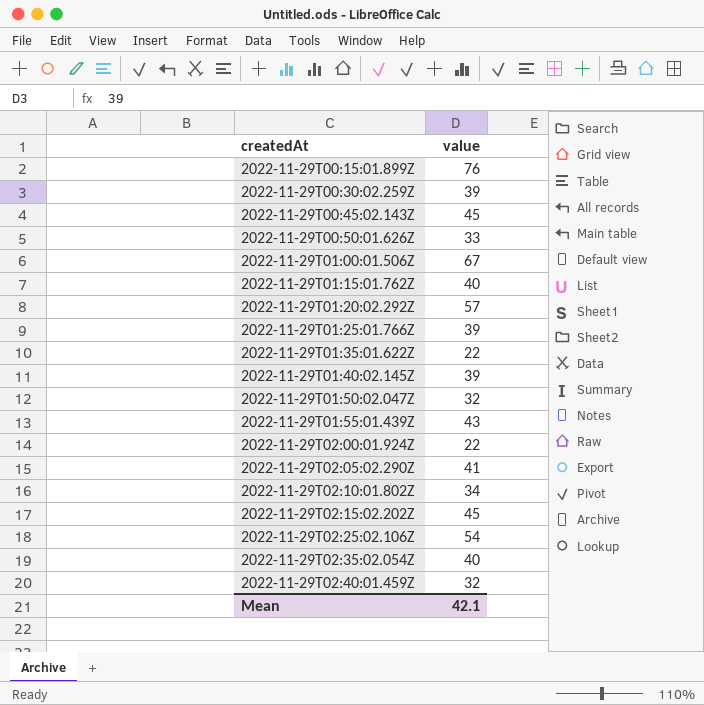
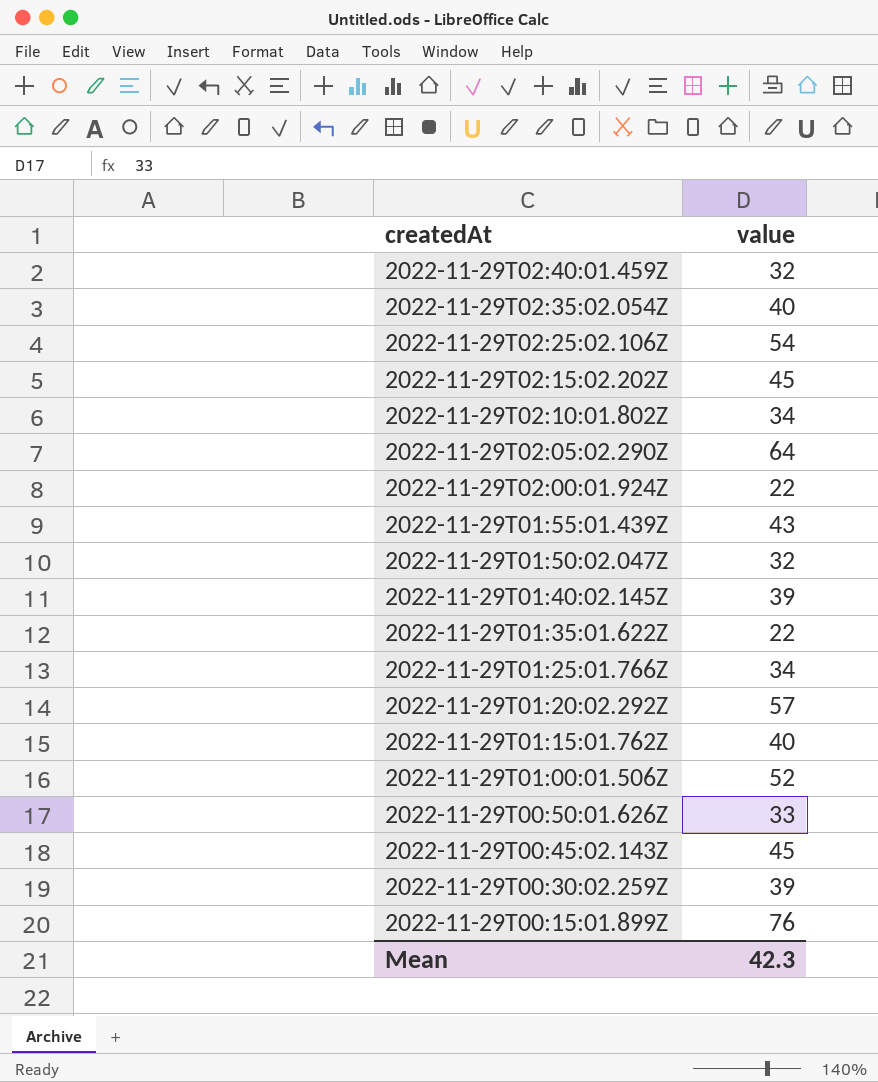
row order: createdAt ascending -> createdAt descending
2022-11-29T02:05:02.290Z | value: 41 -> 64
2022-11-29T01:25:01.766Z | value: 39 -> 34
2022-11-29T01:00:01.506Z | value: 67 -> 52
Mean | value: 42.1 -> 42.3

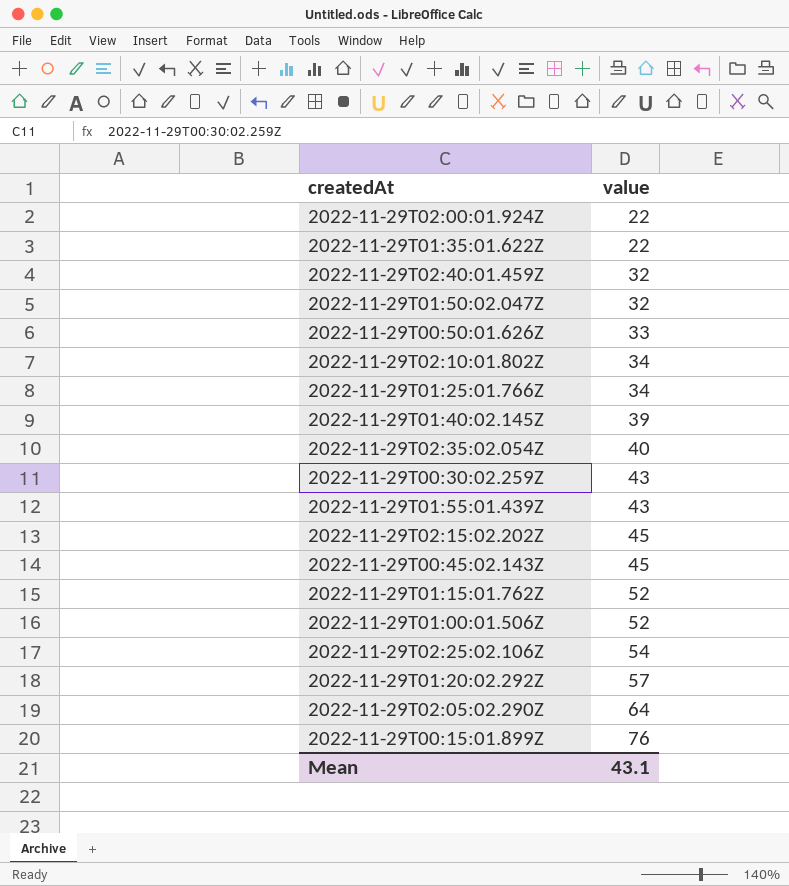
row order: createdAt descending -> value ascending
2022-11-29T00:30:02.259Z | value: 39 -> 43
2022-11-29T01:15:01.762Z | value: 40 -> 52
Mean | value: 42.3 -> 43.1

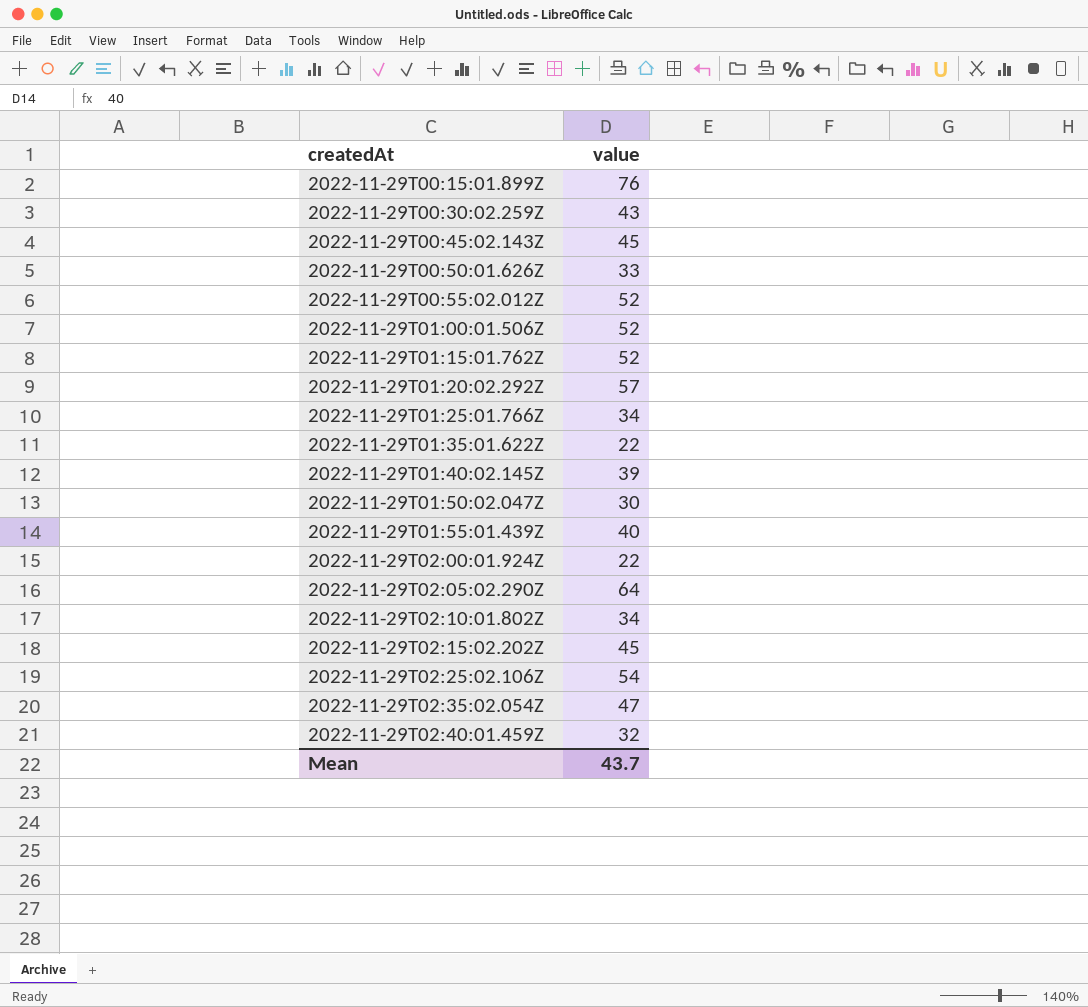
row order: value ascending -> createdAt ascending
row 2022-11-29T00:55:02.012Z: none -> 52
2022-11-29T01:50:02.047Z | value: 32 -> 30
2022-11-29T01:55:01.439Z | value: 43 -> 40
2022-11-29T02:35:02.054Z | value: 40 -> 47
Mean | value: 43.1 -> 43.7

